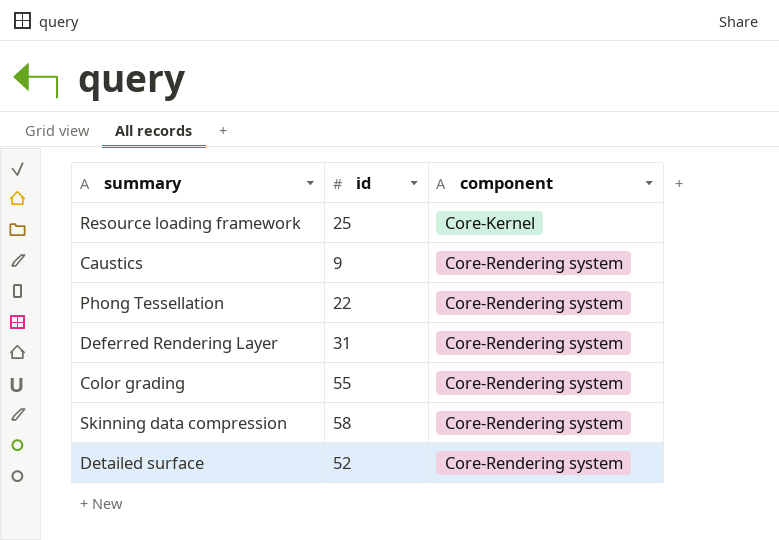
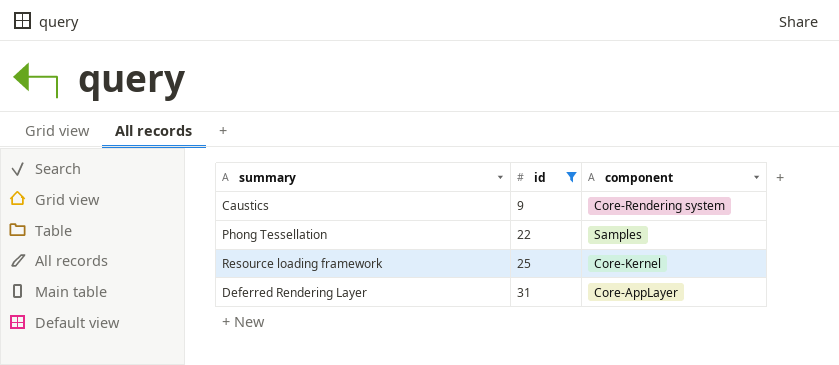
filter: none -> id <= 31
row order: component ascending -> id ascending
Phong Tessellation | component: Core-Rendering system -> Samples
Deferred Rendering Layer | component: Core-Rendering system -> Core-AppLayer

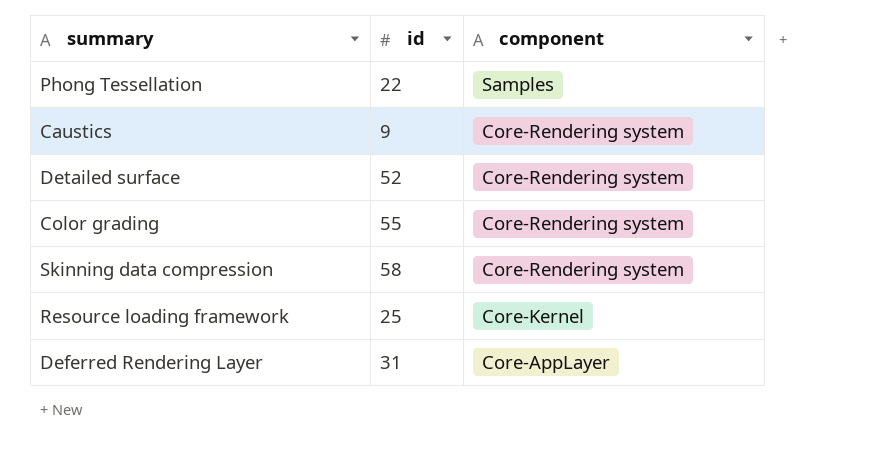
filter: id <= 31 -> none
row order: id ascending -> component descending

